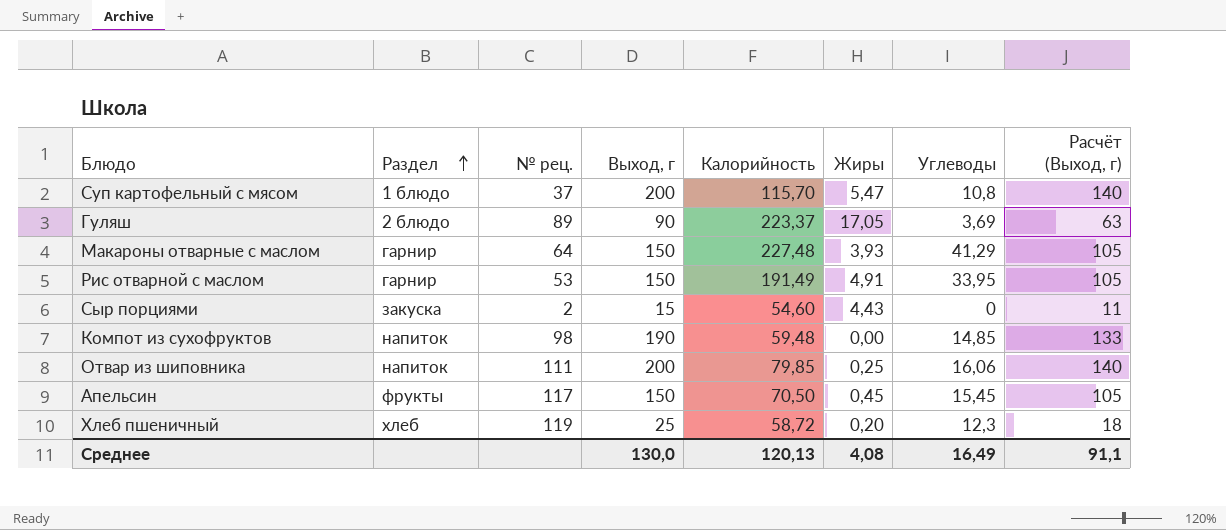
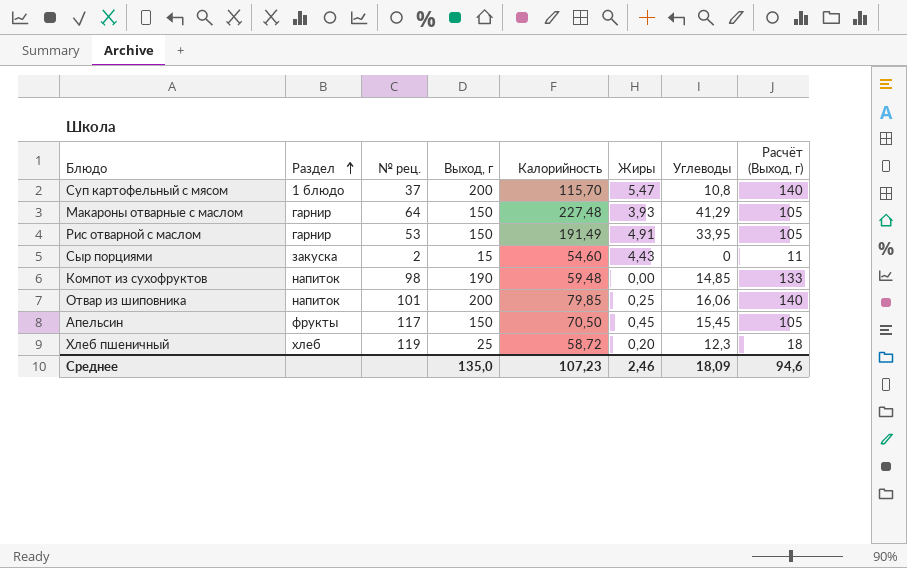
row Гуляш: 2 блюдо | 89 | 90 | 223,37 | 17,05 | 3,69 | 63 -> none
Отвар из шиповника | № рец.: 111 -> 101
Среднее | Выход, г: 130,0 -> 135,0
Среднее | Калорийность: 120,13 -> 107,23
Среднее | Жиры: 4,08 -> 2,46
Среднее | Углеводы: 16,49 -> 18,09
Среднее | Расчёт (Выход, г): 91,1 -> 94,6

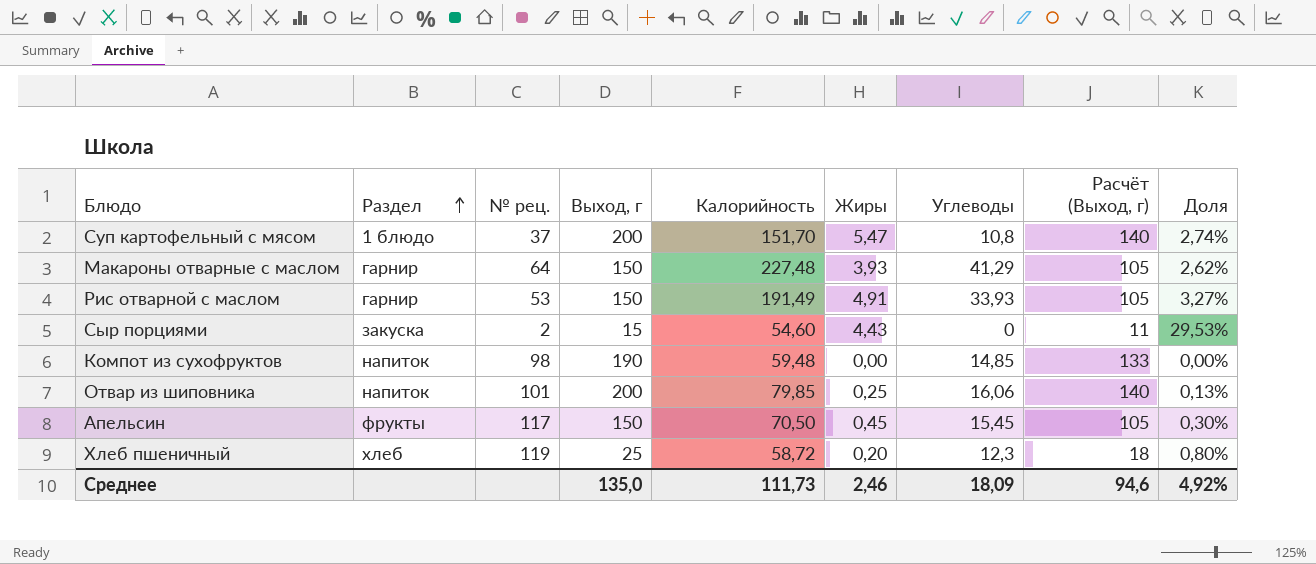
column Доля | formula: none -> [Жиры] / [Выход, г]
Суп картофельный с мясом | Калорийность: 115,70 -> 151,70
Рис отварной с маслом | Углеводы: 33,95 -> 33,93
Среднее | Калорийность: 107,23 -> 111,73

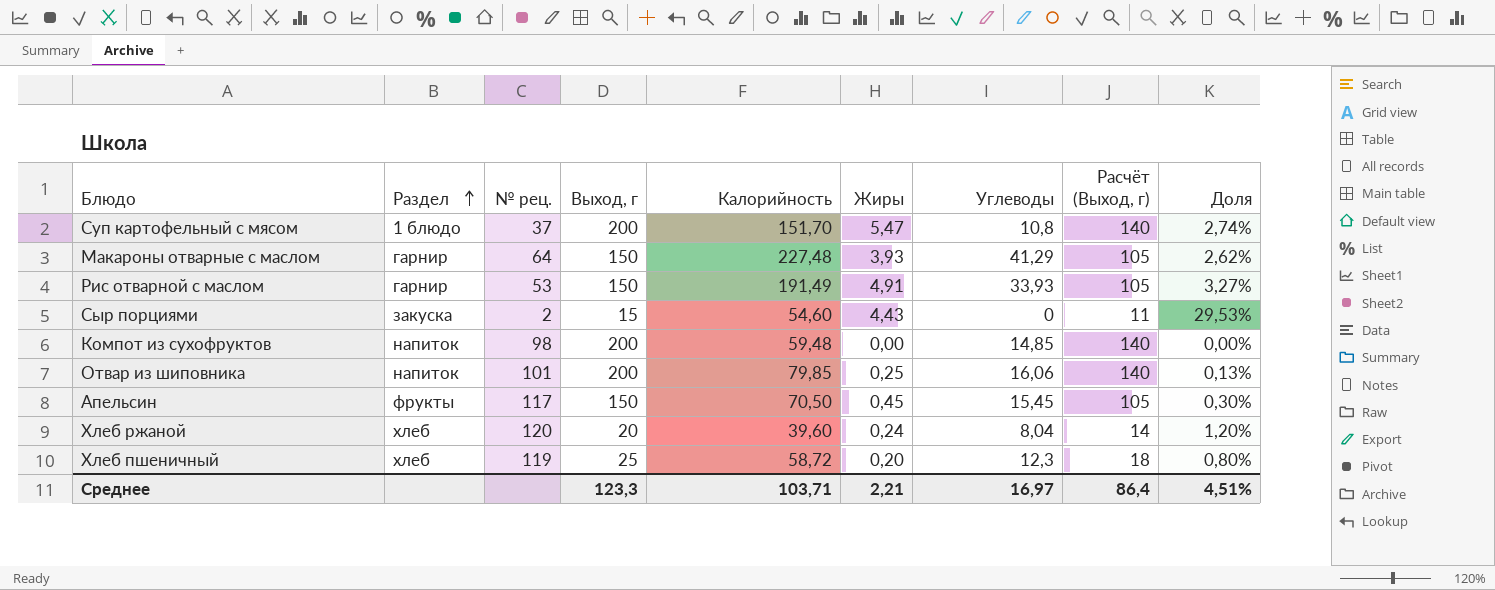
Компот из сухофруктов | Выход, г: 190 -> 200
Компот из сухофруктов | Расчёт (Выход, г): 133 -> 140
row Хлеб ржаной: none -> хлеб | 120 | 20 | 39,60 | 0,24 | 8,04 | 14 | 1,20%
Среднее | Выход, г: 135,0 -> 123,3
Среднее | Калорийность: 111,73 -> 103,71
Среднее | Жиры: 2,46 -> 2,21
Среднее | Углеводы: 18,09 -> 16,97
Среднее | Расчёт (Выход, г): 94,6 -> 86,4
Среднее | Доля: 4,92% -> 4,51%

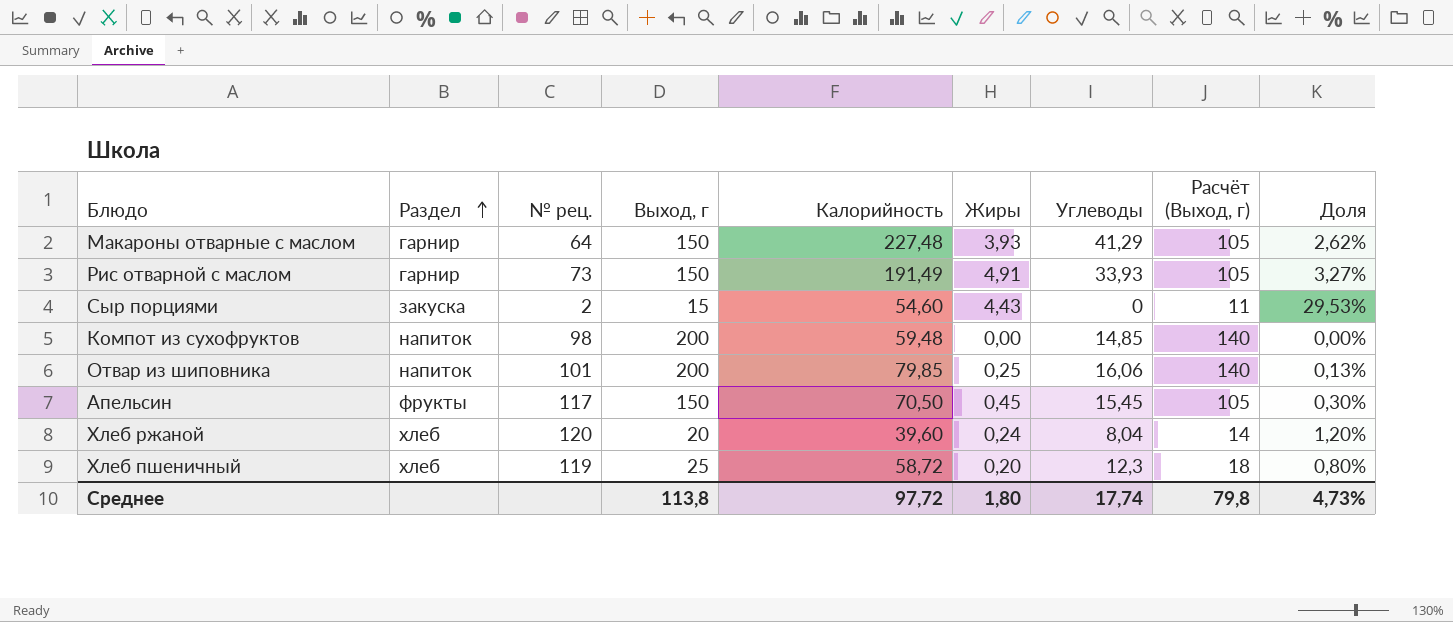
row Суп картофельный с мясом: 1 блюдо | 37 | 200 | 151,70 | 5,47 | 10,8 | 140 | 2,74% -> none
Рис отварной с маслом | № рец.: 53 -> 73
Среднее | Выход, г: 123,3 -> 113,8
Среднее | Калорийность: 103,71 -> 97,72
Среднее | Жиры: 2,21 -> 1,80
Среднее | Углеводы: 16,97 -> 17,74
Среднее | Расчёт (Выход, г): 86,4 -> 79,8
Среднее | Доля: 4,51% -> 4,73%

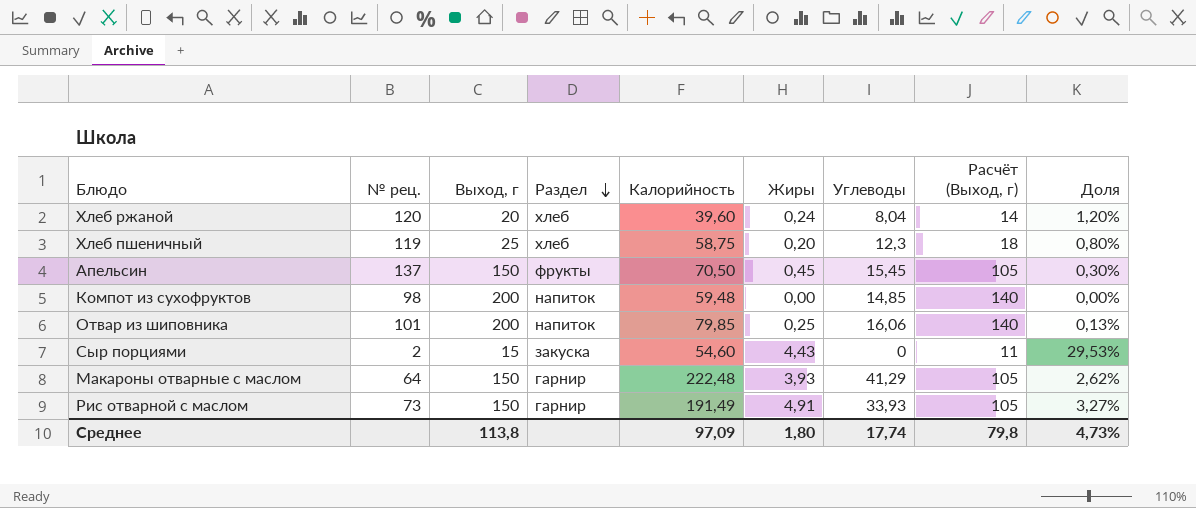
row order: Раздел ascending -> Раздел descending
column Раздел | position: 2 -> 4
Хлеб пшеничный | Калорийность: 58,72 -> 58,75
Апельсин | № рец.: 117 -> 137
Макароны отварные с маслом | Калорийность: 227,48 -> 222,48
Среднее | Калорийность: 97,72 -> 97,09

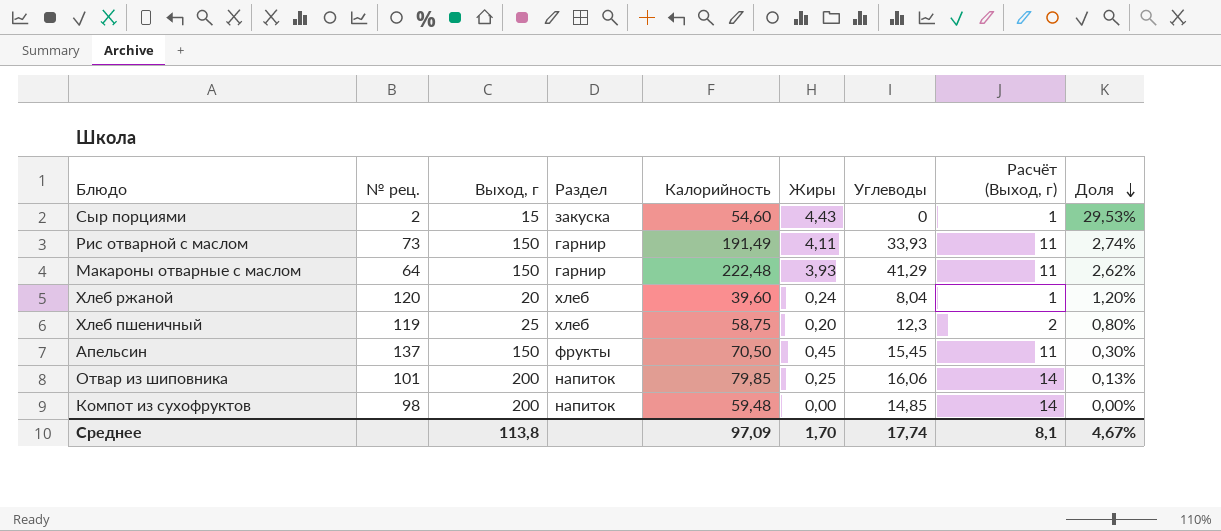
row order: Раздел descending -> Доля descending
column Расчёт (Выход, г) | formula: [Выход, г] * 0,7 -> [Выход, г] * 0,07
Рис отварной с маслом | Жиры: 4,91 -> 4,11
Рис отварной с маслом | Доля: 3,27% -> 2,74%
Среднее | Жиры: 1,80 -> 1,70
Среднее | Расчёт (Выход, г): 79,8 -> 8,1
Среднее | Доля: 4,73% -> 4,67%

